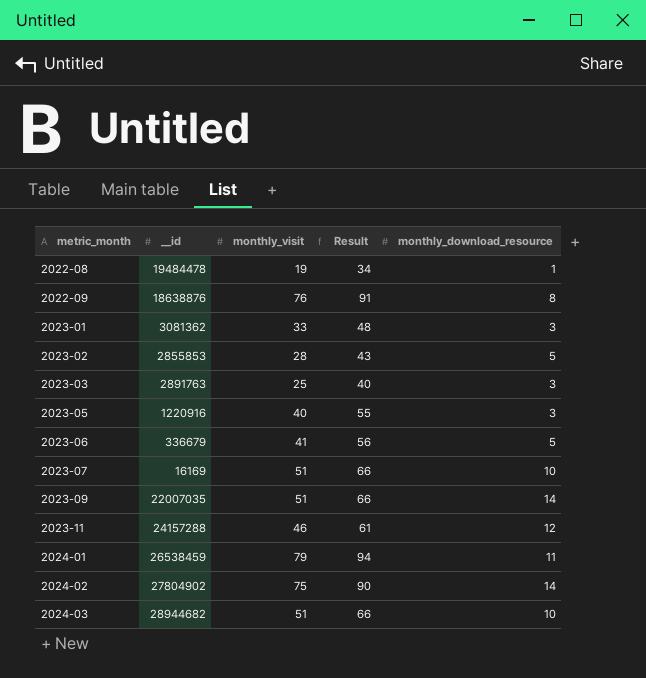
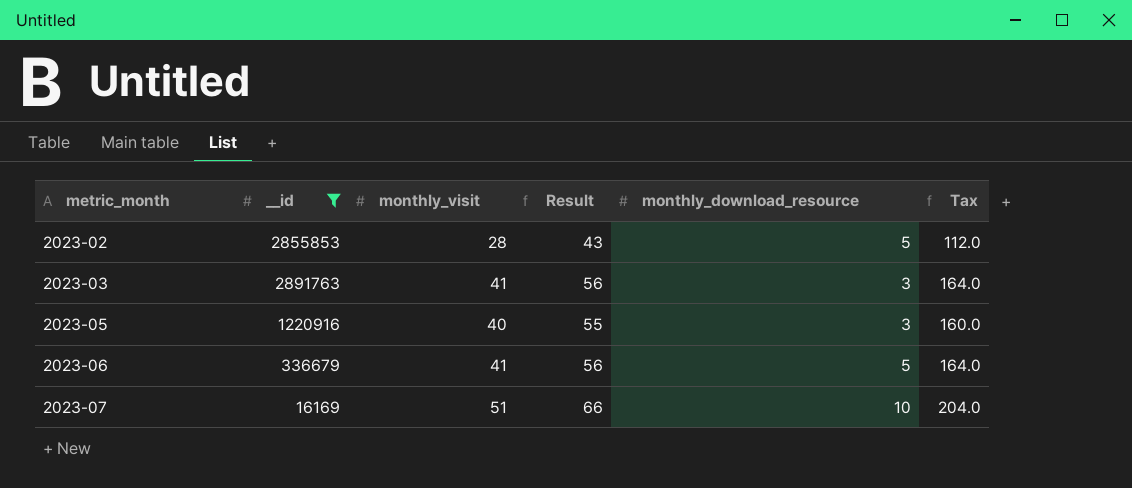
filter: none -> __id <= 2891763
column Tax | formula: none -> [monthly_visit] * 4
2023-03 | monthly_visit: 25 -> 41
2023-03 | Result: 40 -> 56

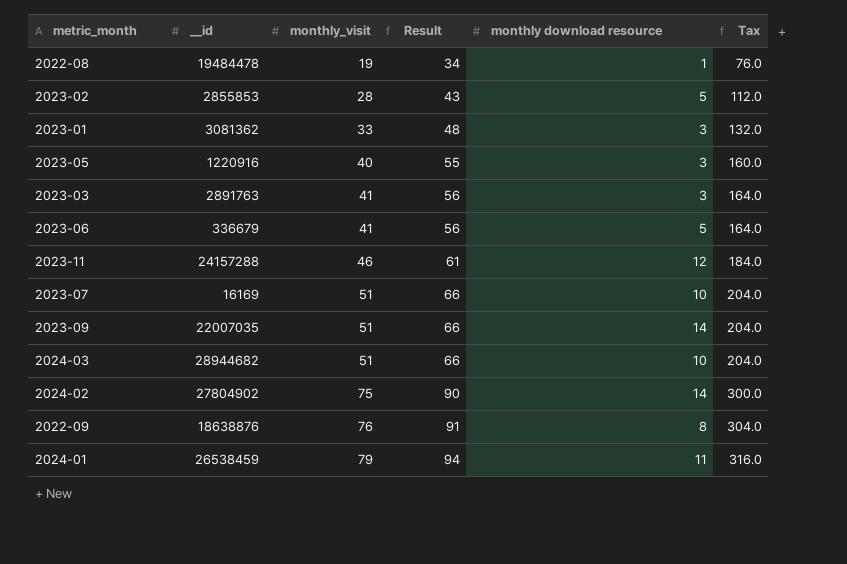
filter: __id <= 2891763 -> none
row order: metric_month ascending -> monthly_visit ascending
column name: monthly_download_resource -> monthly download resource

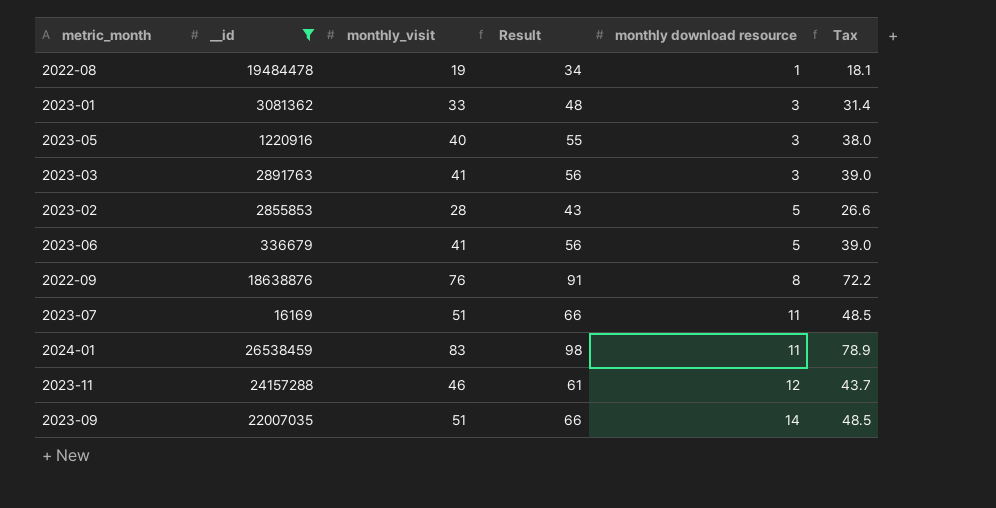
filter: none -> __id <= 26538459
row order: monthly_visit ascending -> monthly download resource ascending
column Tax | formula: [monthly_visit] * 4 -> [monthly_visit] * 0.95
2023-07 | monthly download resource: 10 -> 11
2024-01 | monthly_visit: 79 -> 83
2024-01 | Result: 94 -> 98

